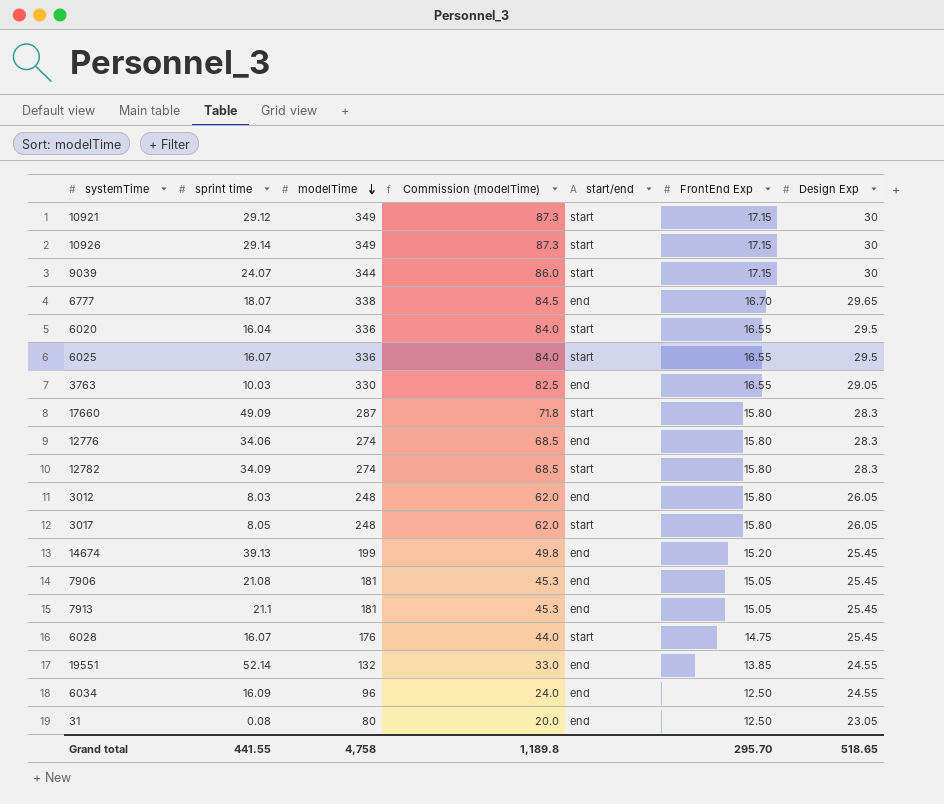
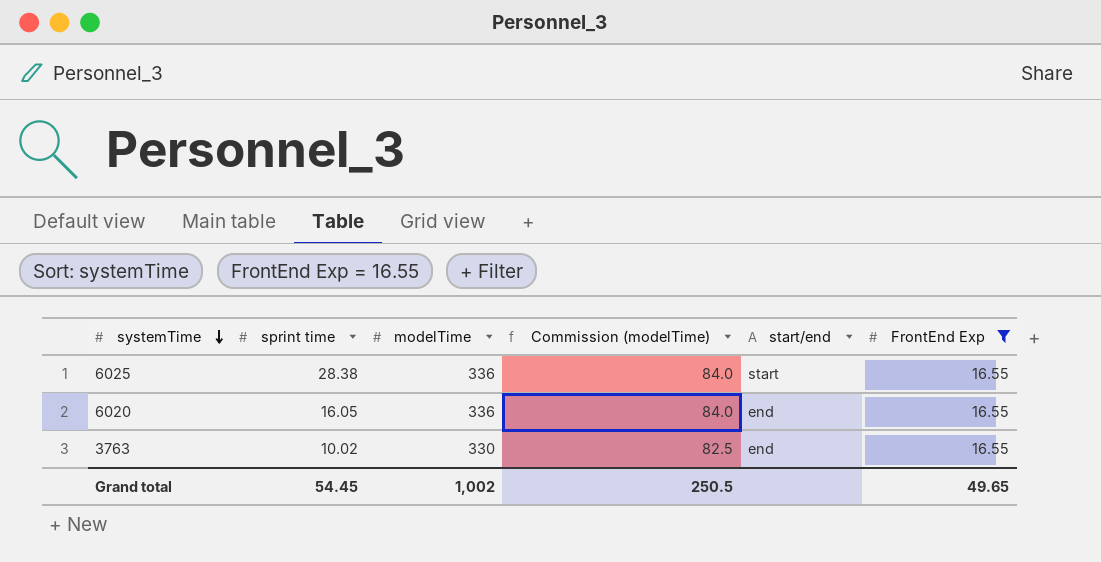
filter: none -> FrontEnd Exp = 16.55
row order: modelTime descending -> systemTime descending
column Design Exp | position: 7 -> none
6025 | sprint time: 16.07 -> 28.38
6020 | sprint time: 16.04 -> 16.05
6020 | start/end: start -> end
3763 | sprint time: 10.03 -> 10.02
Grand total | sprint time: 441.55 -> 54.45
Grand total | modelTime: 4,758 -> 1,002
Grand total | Commission (modelTime): 1,189.8 -> 250.5
Grand total | FrontEnd Exp: 295.70 -> 49.65

